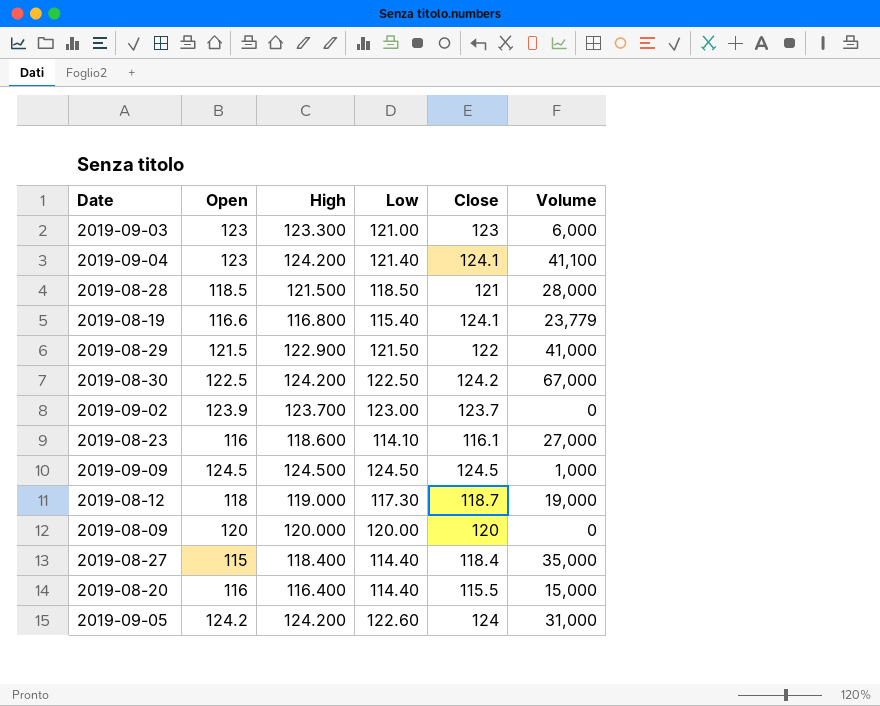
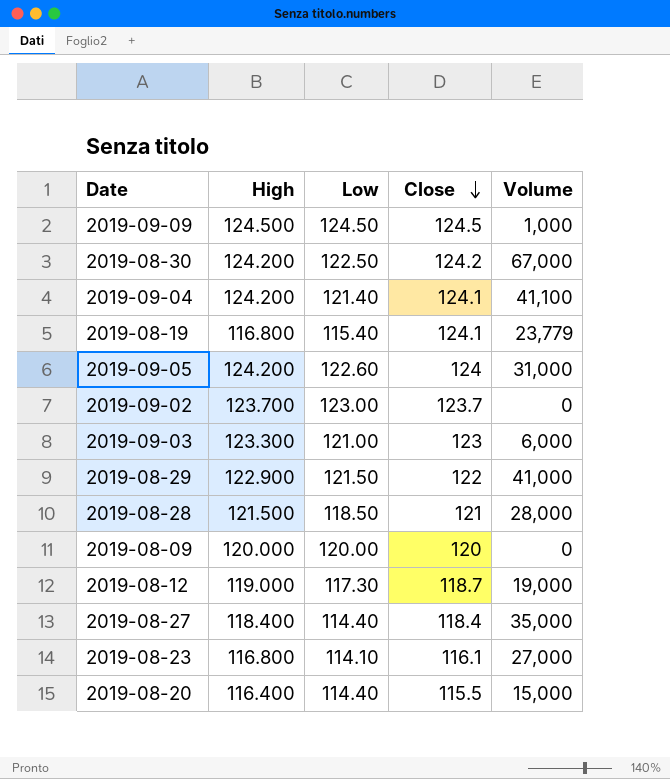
row order: none -> Close descending
column Open | position: 2 -> none
2019-08-23 | High: 118.600 -> 116.800

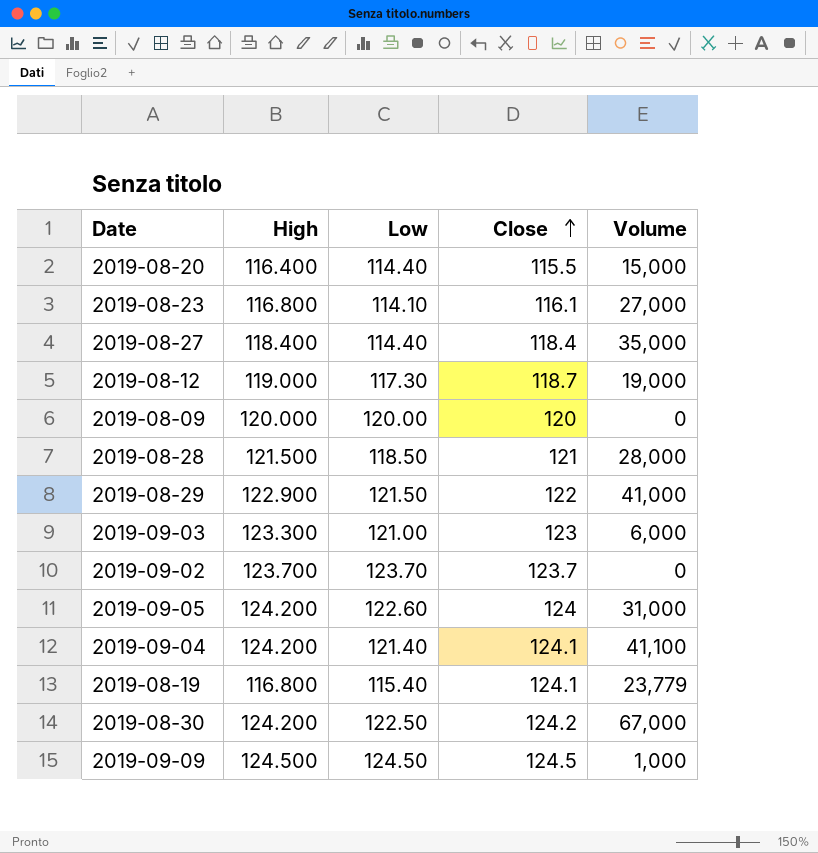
row order: Close descending -> Close ascending
2019-09-02 | Low: 123.00 -> 123.70

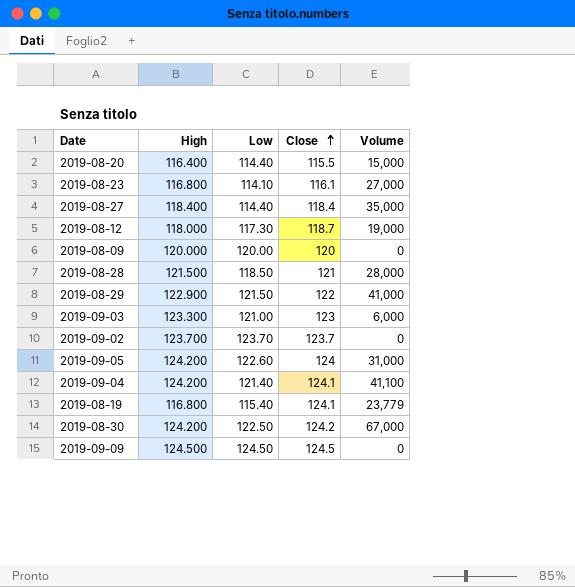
2019-08-12 | High: 119.000 -> 118.000
2019-09-09 | Volume: 1,000 -> 0

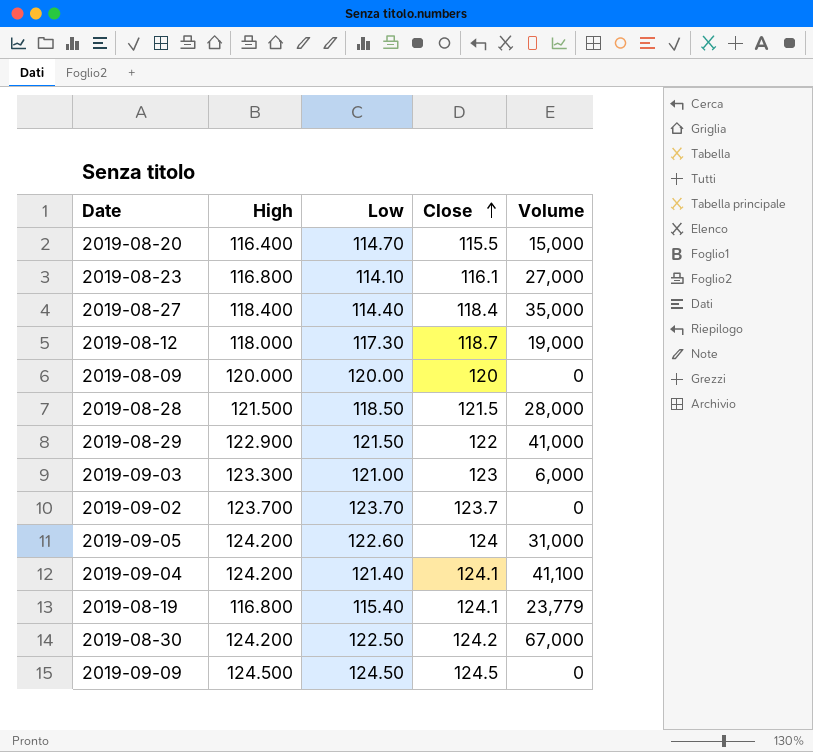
2019-08-20 | Low: 114.40 -> 114.70
2019-08-28 | Close: 121 -> 121.5

